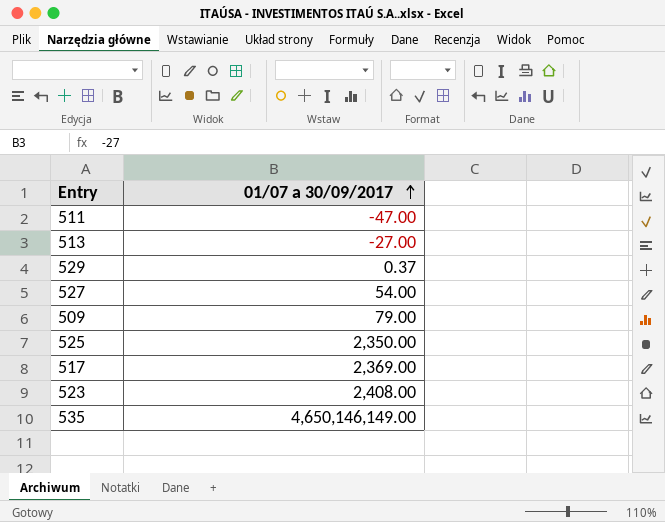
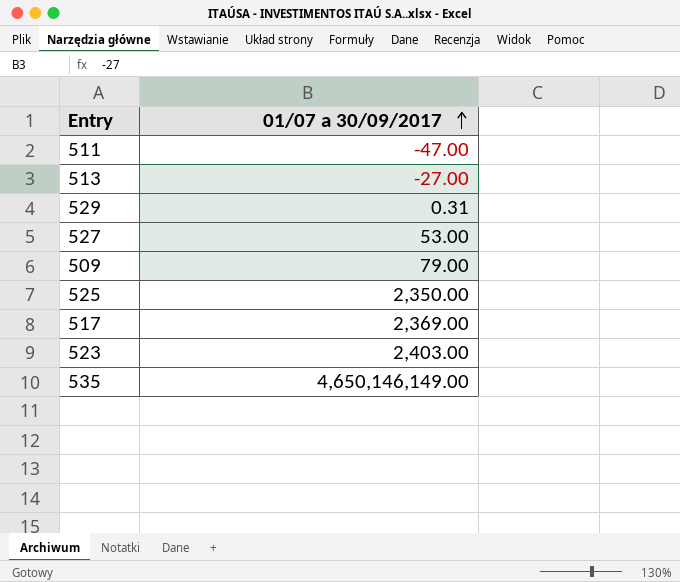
529 | 01/07 a 30/09/2017: 0.37 -> 0.31
527 | 01/07 a 30/09/2017: 54.00 -> 53.00
523 | 01/07 a 30/09/2017: 2,408.00 -> 2,403.00

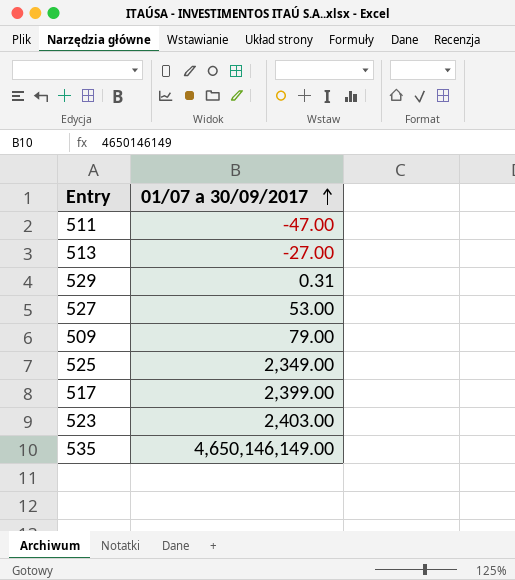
525 | 01/07 a 30/09/2017: 2,350.00 -> 2,349.00
517 | 01/07 a 30/09/2017: 2,369.00 -> 2,399.00

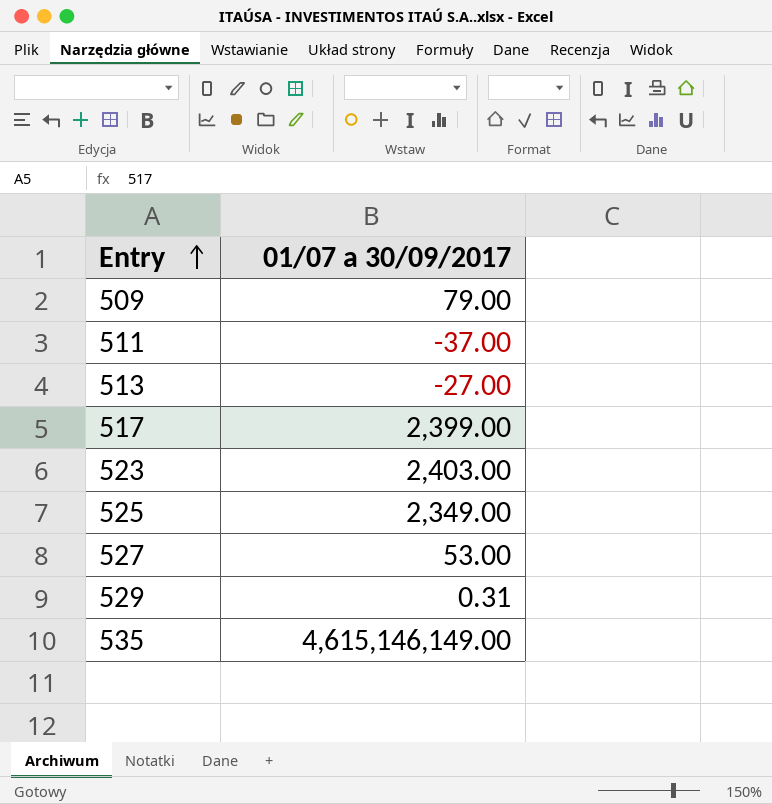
row order: 01/07 a 30/09/2017 ascending -> Entry ascending
511 | 01/07 a 30/09/2017: -47.00 -> -37.00
535 | 01/07 a 30/09/2017: 4,650,146,149.00 -> 4,615,146,149.00

